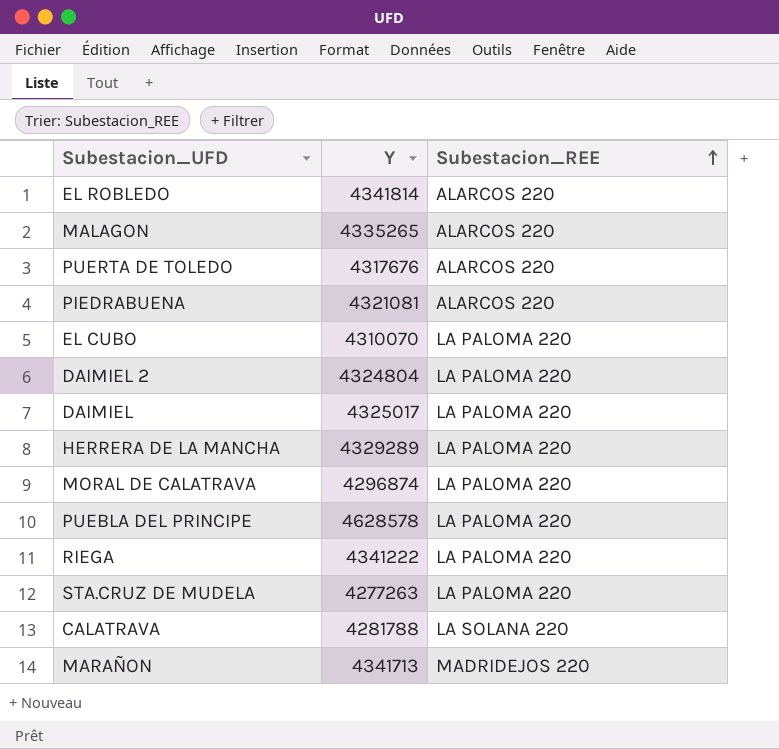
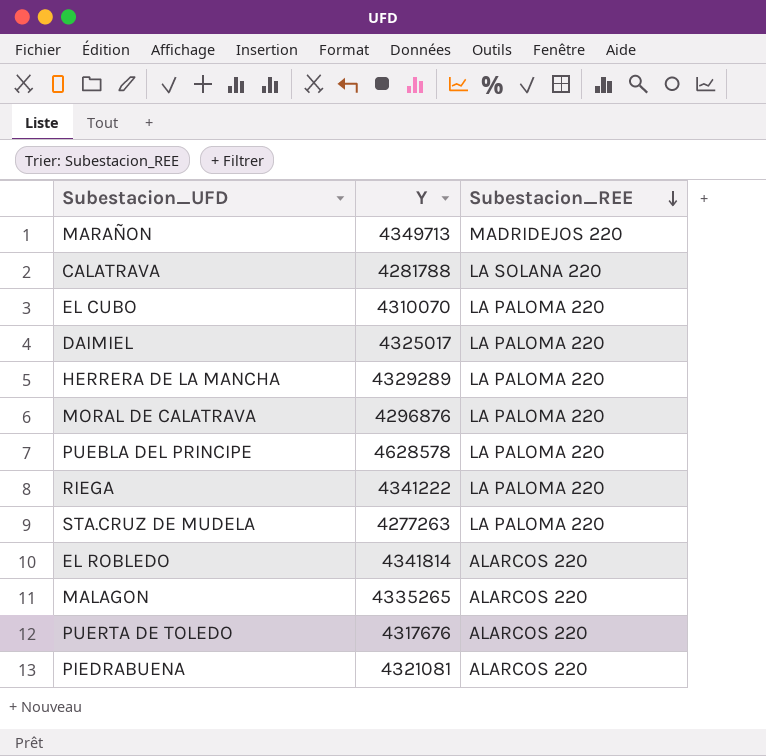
row order: Subestacion_REE ascending -> Subestacion_REE descending
row DAIMIEL 2: 4324804 | LA PALOMA 220 -> none
MARAÑON | Y: 4341713 -> 4349713
MORAL DE CALATRAVA | Y: 4296874 -> 4296876

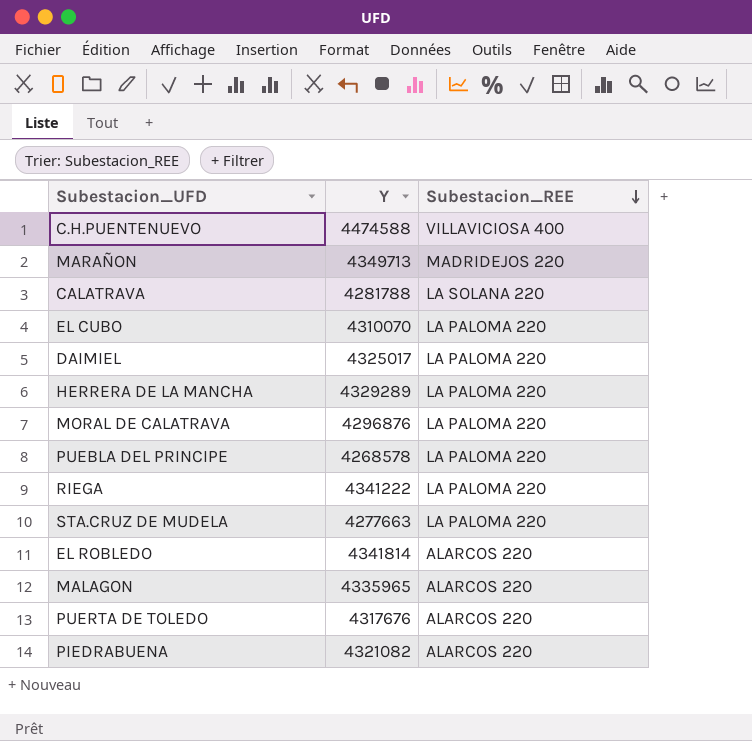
row C.H.PUENTENUEVO: none -> 4474588 | VILLAVICIOSA 400
PUEBLA DEL PRINCIPE | Y: 4628578 -> 4268578
STA.CRUZ DE MUDELA | Y: 4277263 -> 4277663
MALAGON | Y: 4335265 -> 4335965
PIEDRABUENA | Y: 4321081 -> 4321082

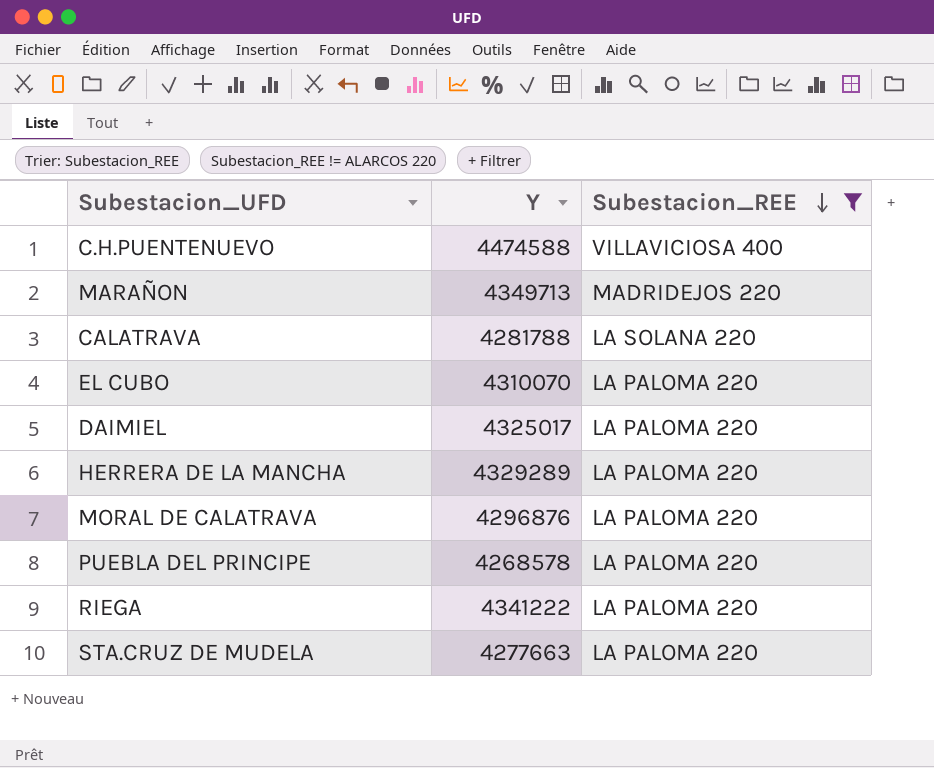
filter: none -> Subestacion_REE != ALARCOS 220

